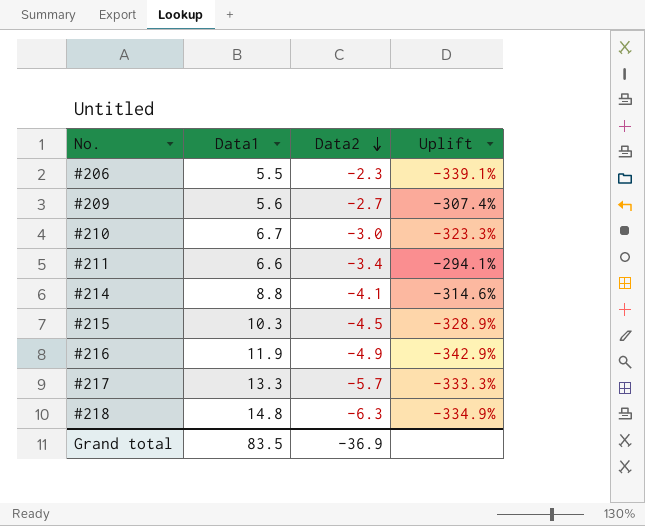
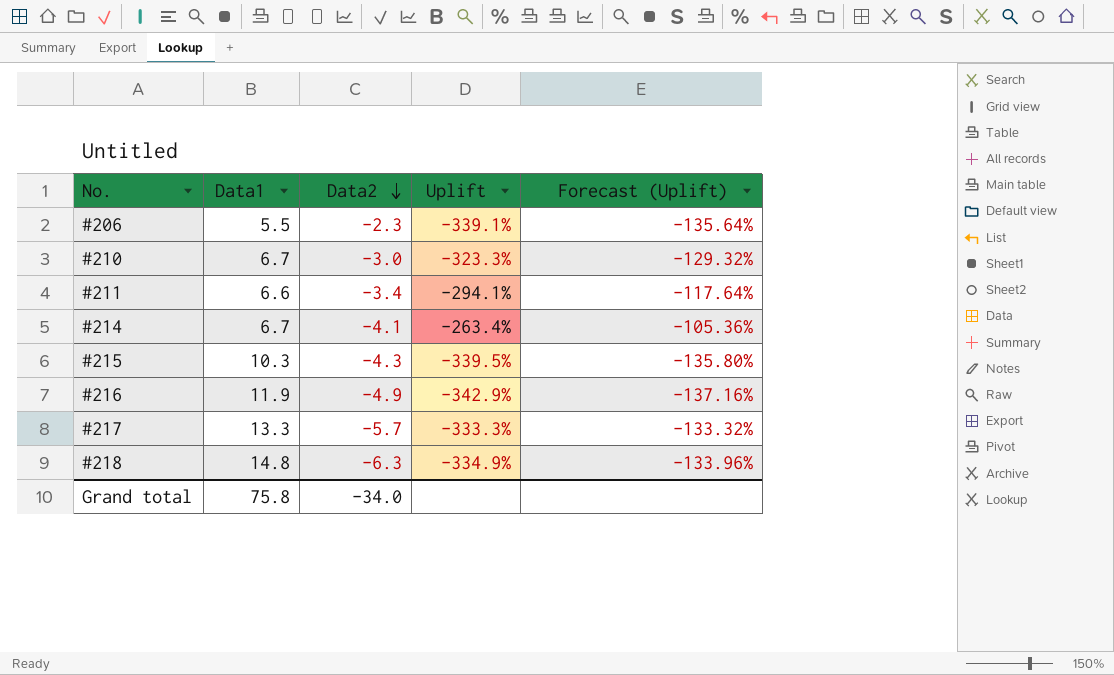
column Forecast (Uplift) | formula: none -> [Uplift] * 0.4
row #209: 5.6 | -2.7 | -307.4% -> none
#214 | Data1: 8.8 -> 6.7
#214 | Uplift: -314.6% -> -263.4%
#215 | Data2: -4.5 -> -4.3
#215 | Uplift: -328.9% -> -339.5%
Grand total | Data1: 83.5 -> 75.8
Grand total | Data2: -36.9 -> -34.0

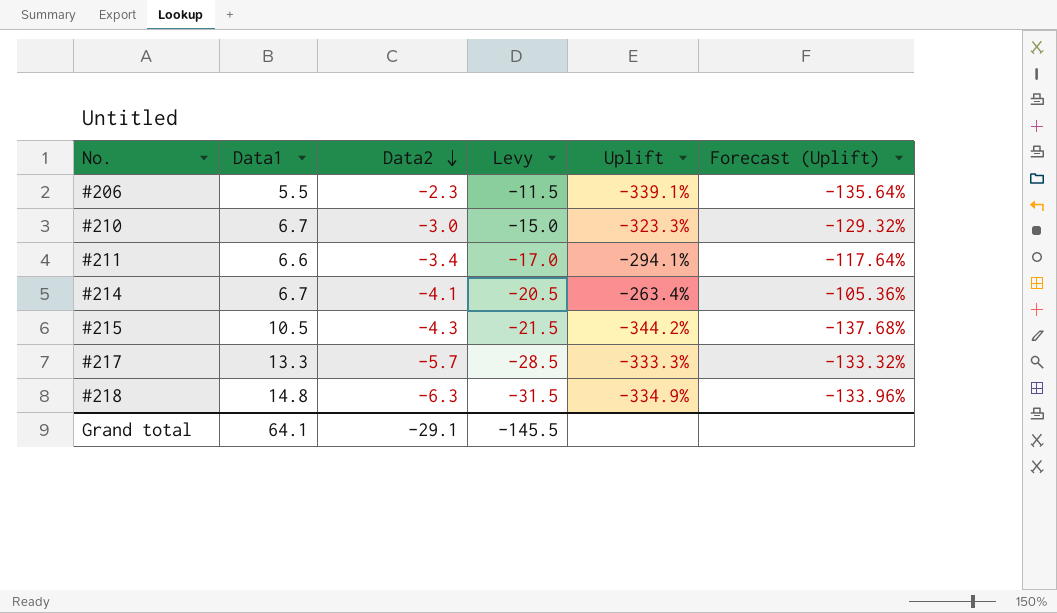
column Levy | formula: none -> [Data2] * 5
row #216: 11.9 | -4.9 | -342.9% | -137.16% -> none
#215 | Data1: 10.3 -> 10.5
#215 | Uplift: -339.5% -> -344.2%
#215 | Forecast (Uplift): -135.80% -> -137.68%
Grand total | Data1: 75.8 -> 64.1
Grand total | Data2: -34.0 -> -29.1

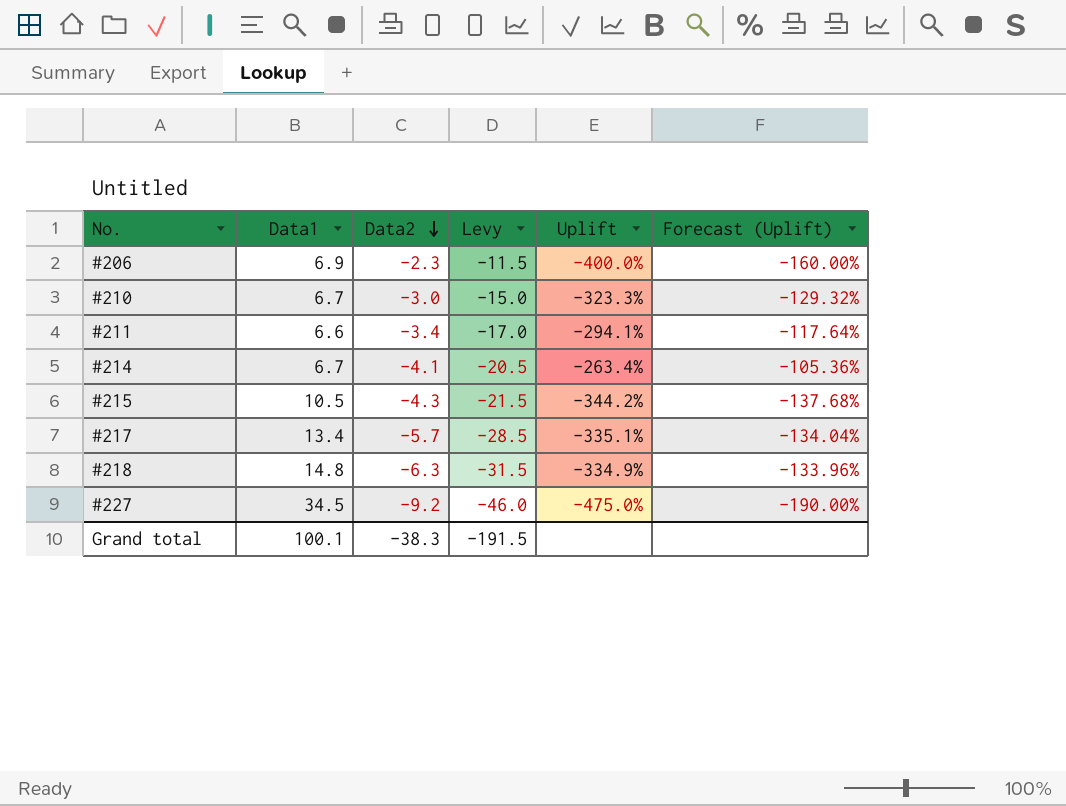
#206 | Data1: 5.5 -> 6.9
#206 | Uplift: -339.1% -> -400.0%
#206 | Forecast (Uplift): -135.64% -> -160.00%
#217 | Data1: 13.3 -> 13.4
#217 | Uplift: -333.3% -> -335.1%
#217 | Forecast (Uplift): -133.32% -> -134.04%
row #227: none -> 34.5 | -9.2 | -46.0 | -475.0% | -190.00%
Grand total | Data1: 64.1 -> 100.1
Grand total | Data2: -29.1 -> -38.3
Grand total | Levy: -145.5 -> -191.5

